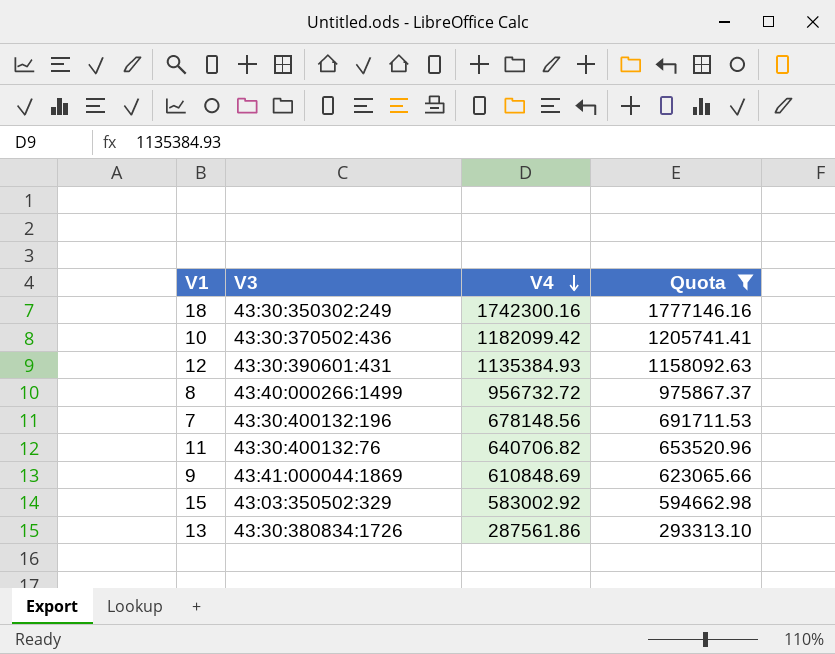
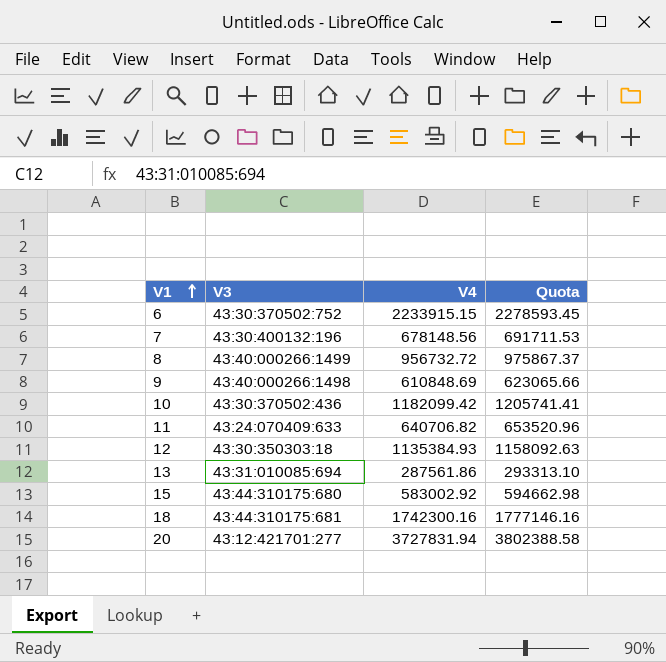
filter: Quota <= 1777146.16 -> none
row order: V4 descending -> V1 ascending
9 | V3: 43:41:000044:1869 -> 43:40:000266:1498
11 | V3: 43:30:400132:76 -> 43:24:070409:633
12 | V3: 43:30:390601:431 -> 43:30:350303:18
13 | V3: 43:30:380834:1726 -> 43:31:010085:694
15 | V3: 43:03:350502:329 -> 43:44:310175:680
18 | V3: 43:30:350302:249 -> 43:44:310175:681

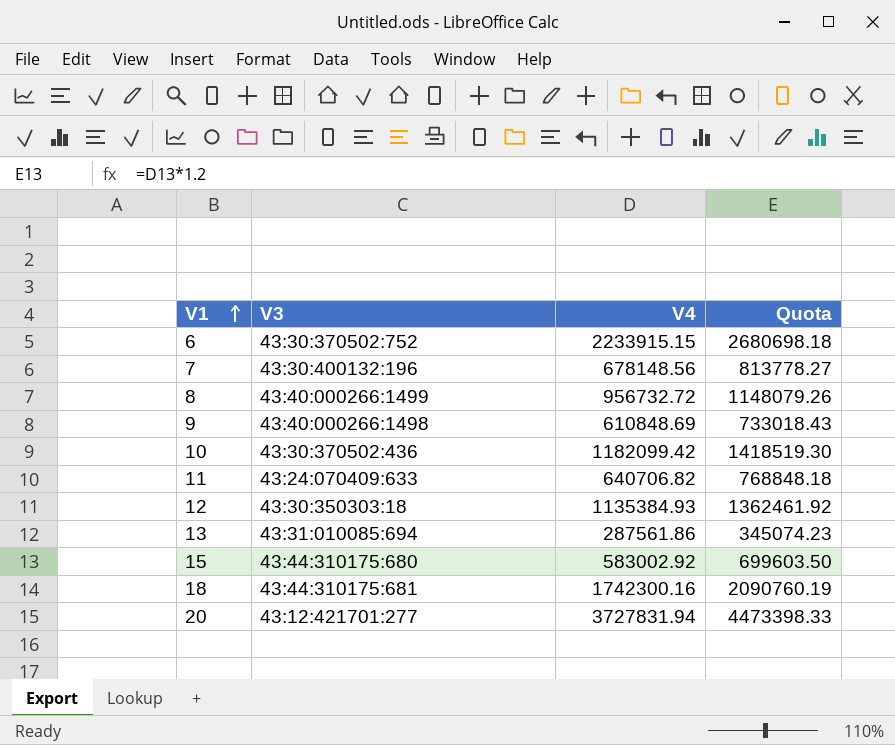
column Quota | formula: [V4] * 1.02 -> [V4] * 1.2

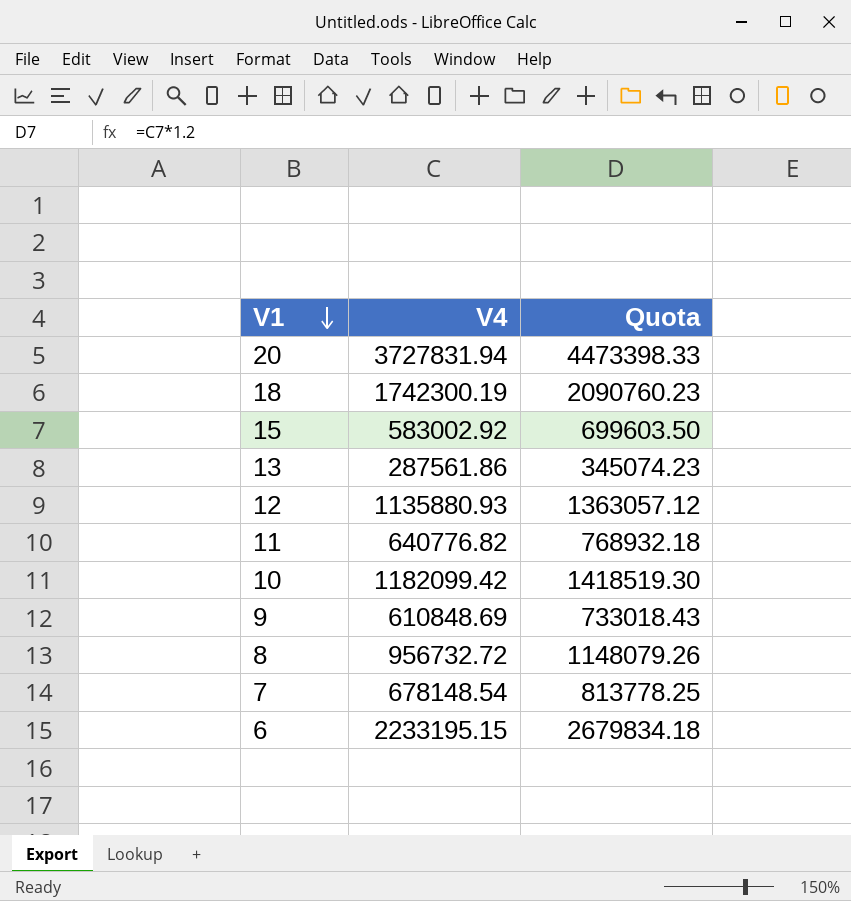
row order: V1 ascending -> V1 descending
column V3 | position: 2 -> none
18 | V4: 1742300.16 -> 1742300.19
18 | Quota: 2090760.19 -> 2090760.23
12 | V4: 1135384.93 -> 1135880.93
12 | Quota: 1362461.92 -> 1363057.12
11 | V4: 640706.82 -> 640776.82
11 | Quota: 768848.18 -> 768932.18
7 | V4: 678148.56 -> 678148.54
7 | Quota: 813778.27 -> 813778.25
6 | V4: 2233915.15 -> 2233195.15
6 | Quota: 2680698.18 -> 2679834.18

